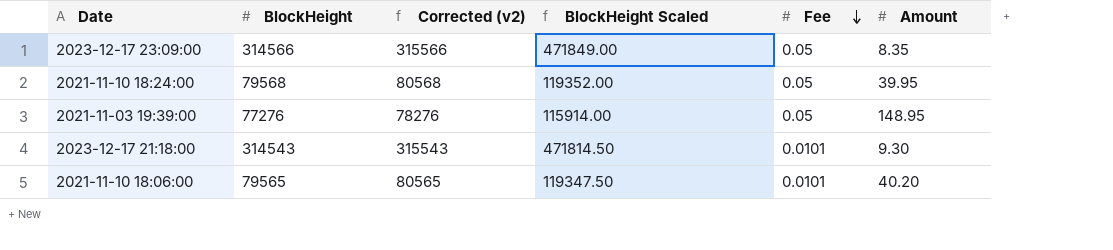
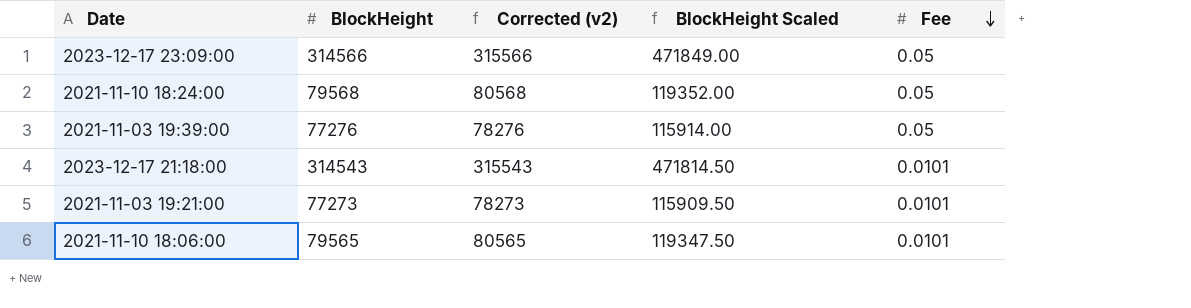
column Amount | position: 6 -> none
row 2021-11-03 19:21:00: none -> 77273 | 78273 | 115909.50 | 0.0101

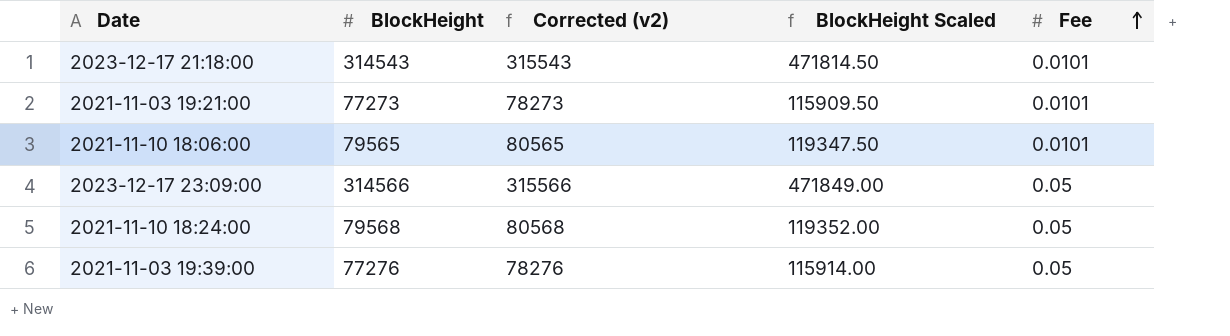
row order: Fee descending -> Fee ascending

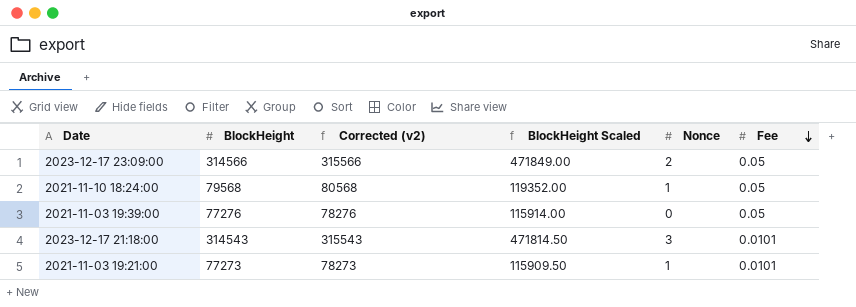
row order: Fee ascending -> Fee descending
column Nonce | position: none -> 5
row 2021-11-10 18:06:00: 79565 | 80565 | 119347.50 | 0.0101 -> none

